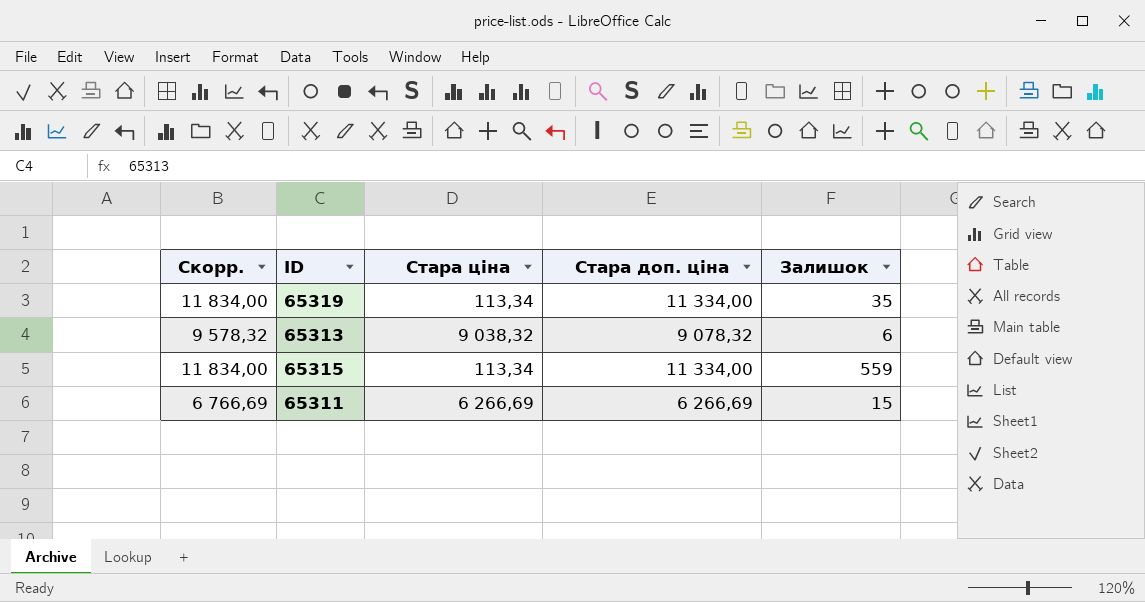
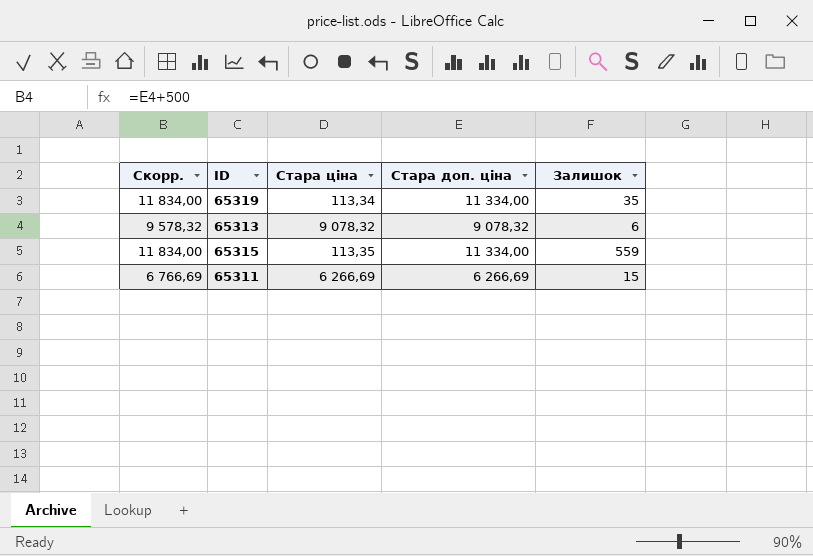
65313 | Стара ціна: 9 038,32 -> 9 078,32
65315 | Стара ціна: 113,34 -> 113,35

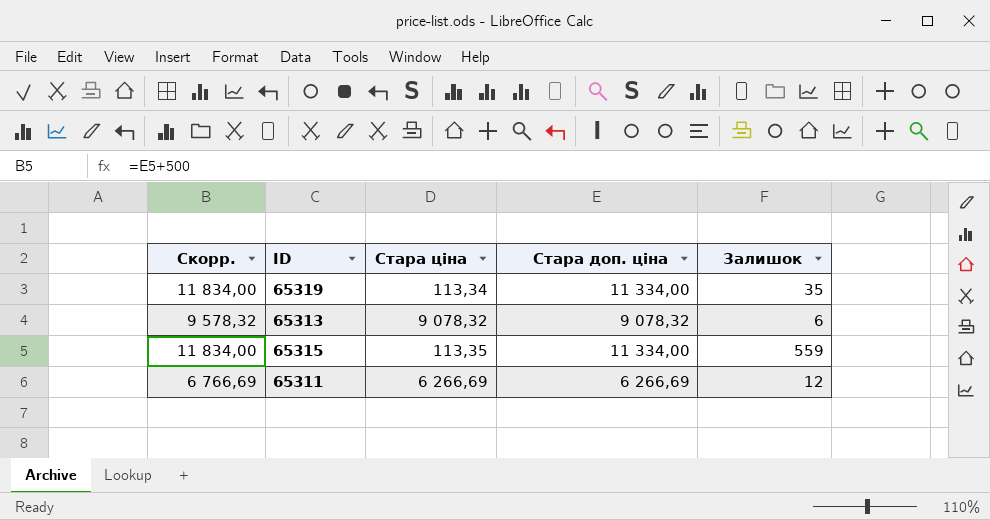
65311 | Залишок: 15 -> 12

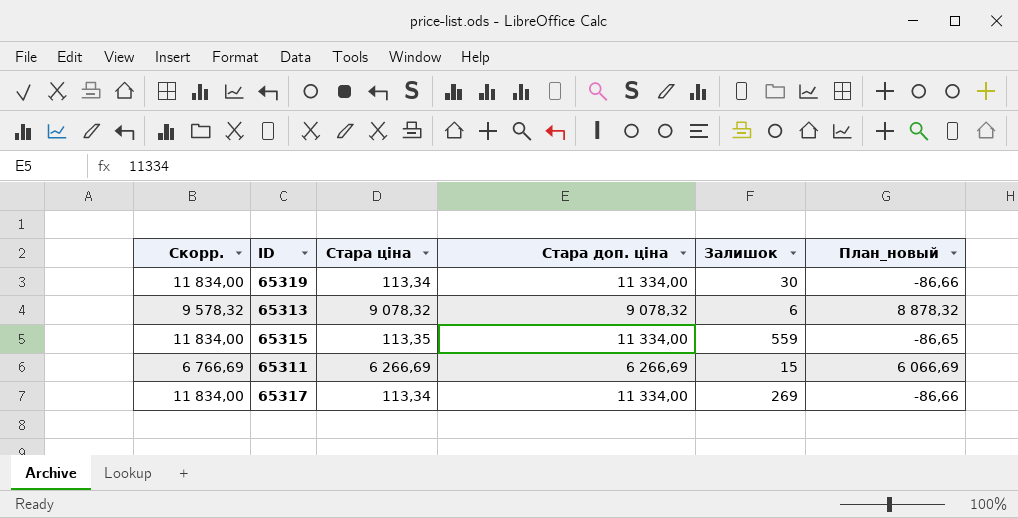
column План_новый | formula: none -> [Стара ціна] - 200
65319 | Залишок: 35 -> 30
65311 | Залишок: 12 -> 15
row 65317: none -> 11 834,00 | 113,34 | 11 334,00 | 269 | -86,66

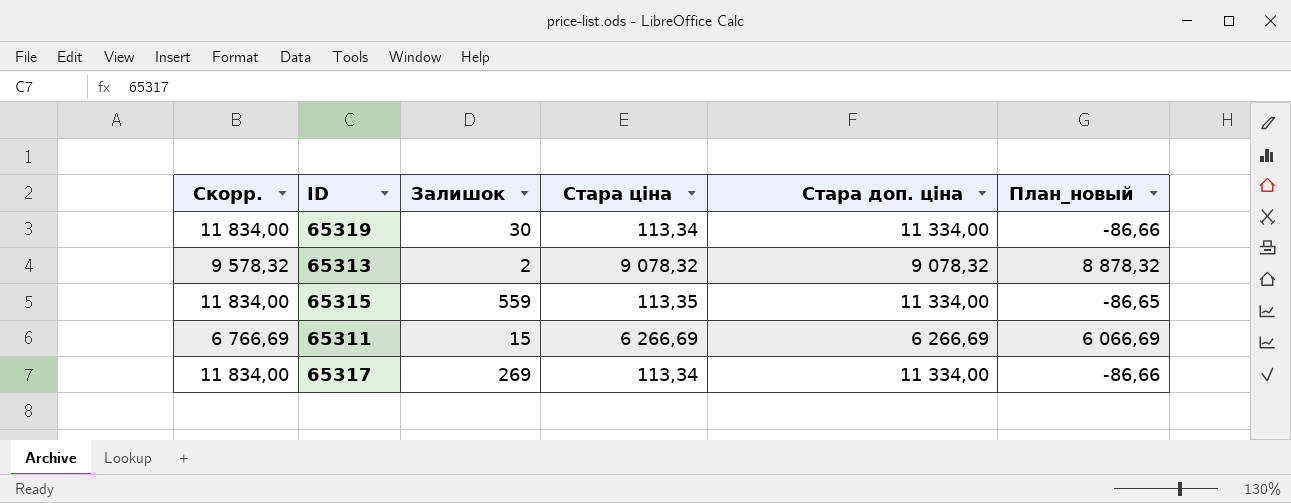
column Залишок | position: 5 -> 3
65313 | Залишок: 6 -> 2

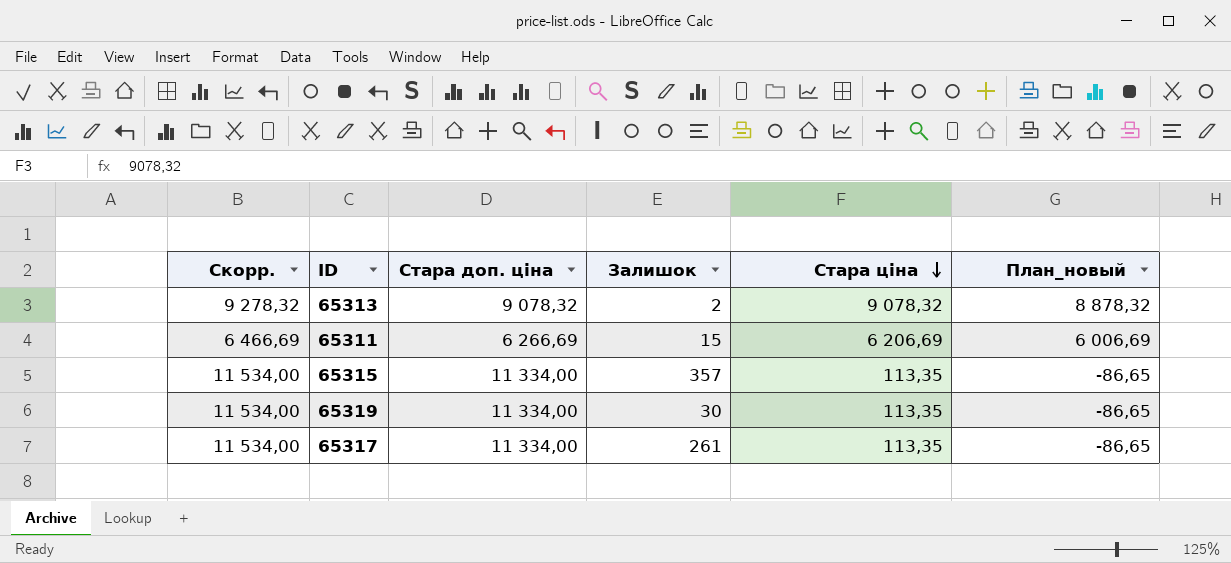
row order: none -> Стара ціна descending
column Скорр. | formula: [Стара доп. ціна] + 500 -> [Стара доп. ціна] + 200
column Стара доп. ціна | position: 5 -> 3
65311 | Стара ціна: 6 266,69 -> 6 206,69
65311 | План_новый: 6 066,69 -> 6 006,69
65315 | Залишок: 559 -> 357
65319 | Стара ціна: 113,34 -> 113,35
65319 | План_новый: -86,66 -> -86,65
65317 | Залишок: 269 -> 261
65317 | Стара ціна: 113,34 -> 113,35
65317 | План_новый: -86,66 -> -86,65

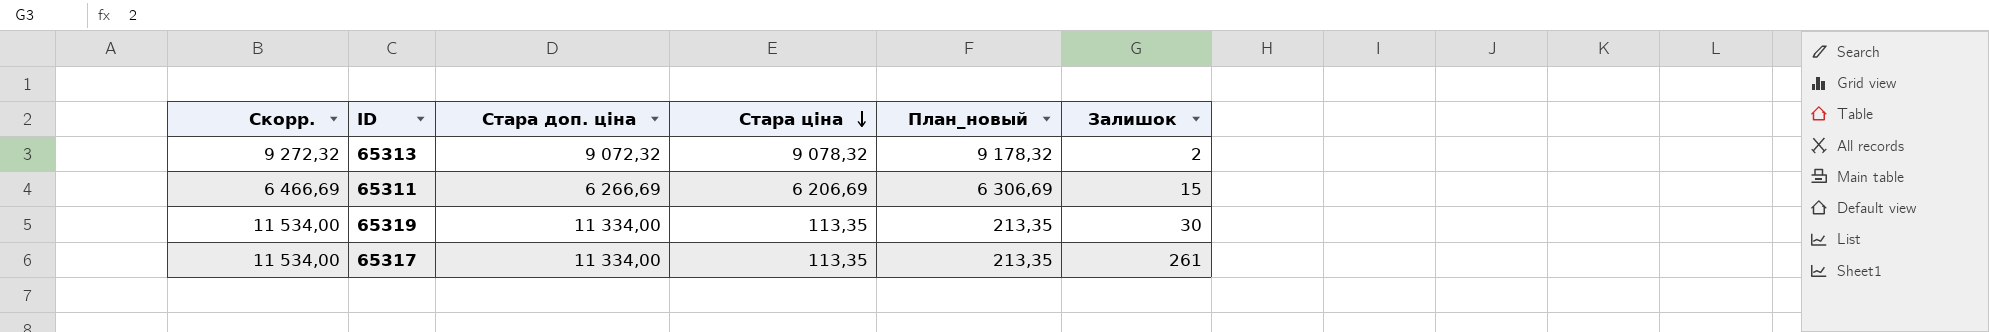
column План_новый | formula: [Стара ціна] - 200 -> [Стара ціна] + 100
column Залишок | position: 4 -> 6
row 65315: 11 534,00 | 11 334,00 | 357 | 113,35 | -86,65 -> none
65313 | Скорр.: 9 278,32 -> 9 272,32
65313 | Стара доп. ціна: 9 078,32 -> 9 072,32

